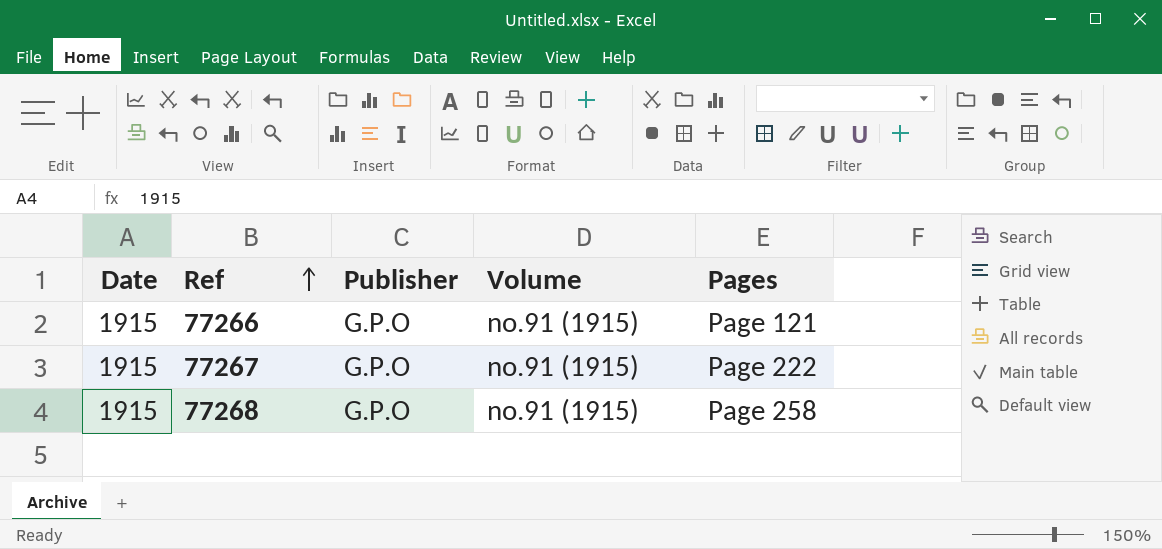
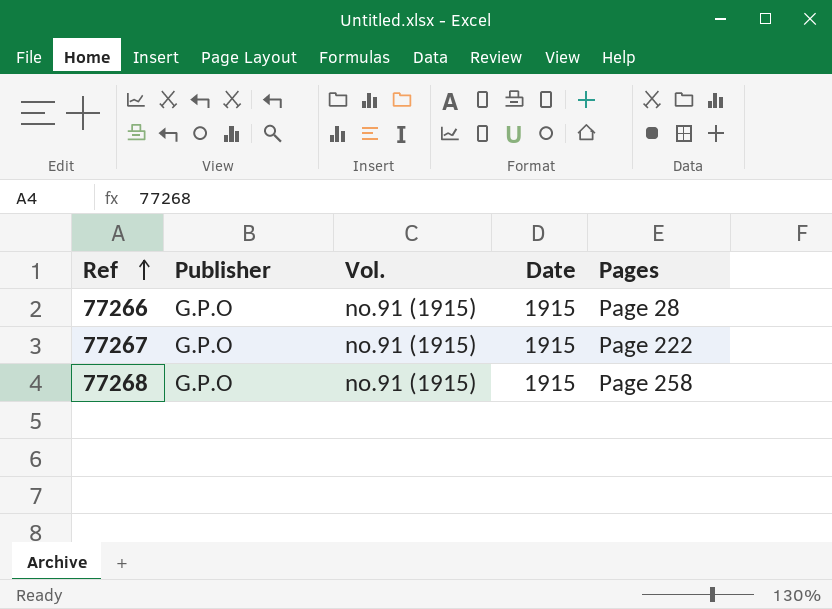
column name: Volume -> Vol.
column Date | position: 1 -> 4
77266 | Pages: Page 121 -> Page 28

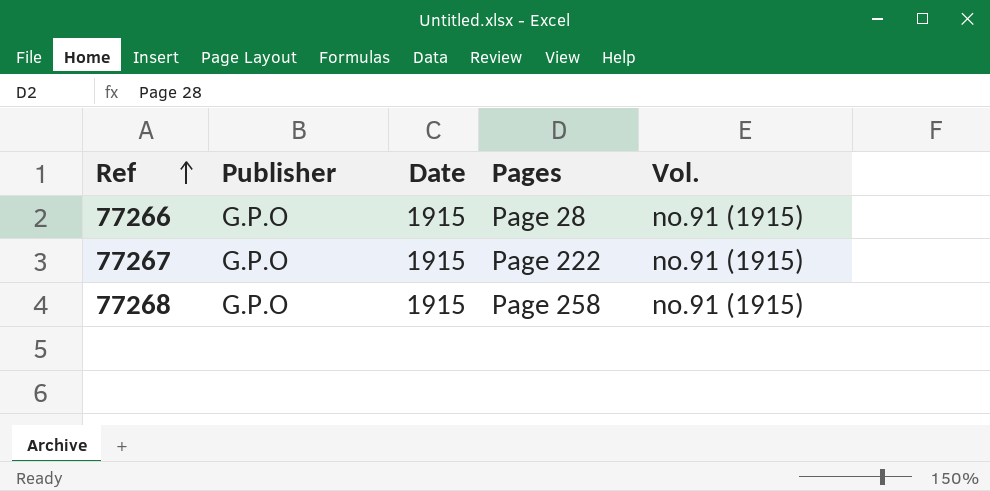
column Vol. | position: 3 -> 5

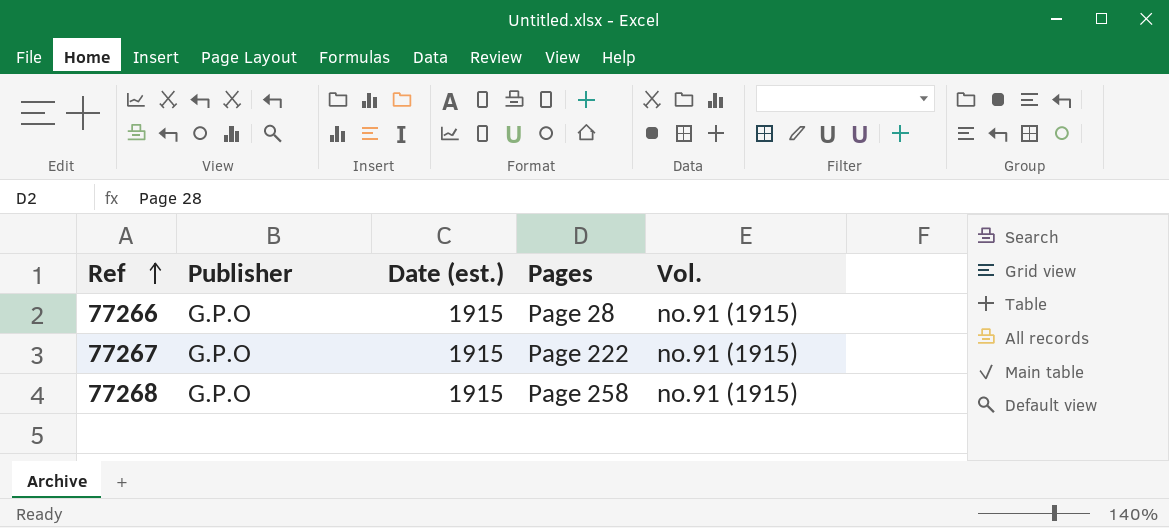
column name: Date -> Date (est.)

